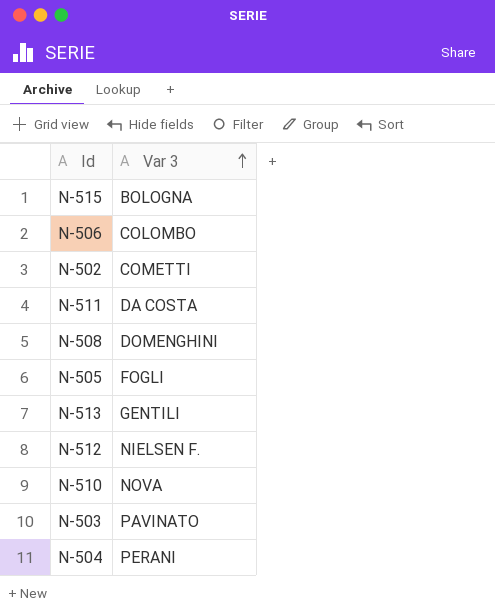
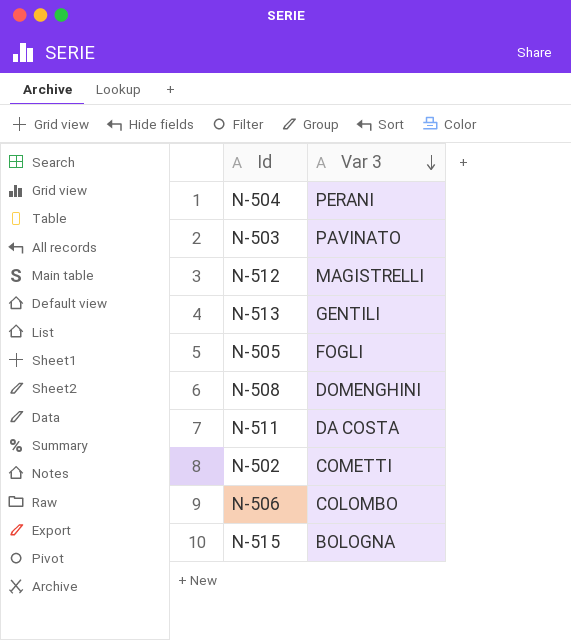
row order: Var 3 ascending -> Var 3 descending
row N-510: NOVA -> none
N-512 | Var 3: NIELSEN F. -> MAGISTRELLI

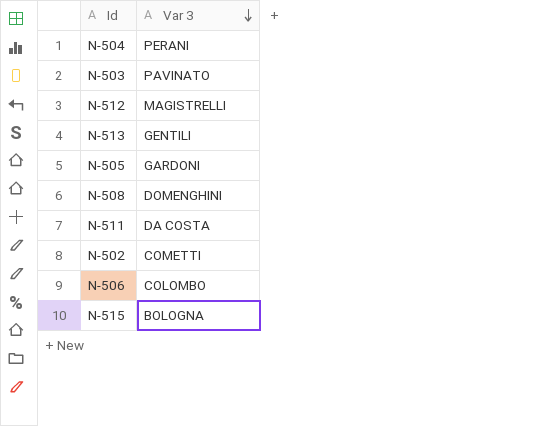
N-505 | Var 3: FOGLI -> GARDONI

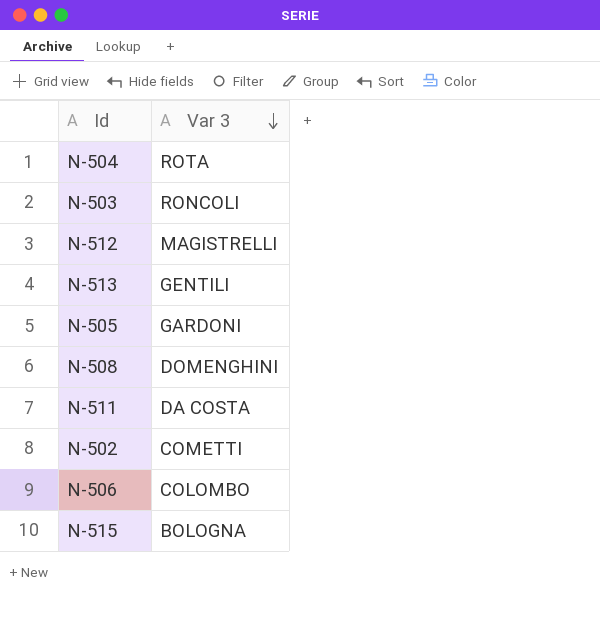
N-504 | Var 3: PERANI -> ROTA
N-503 | Var 3: PAVINATO -> RONCOLI

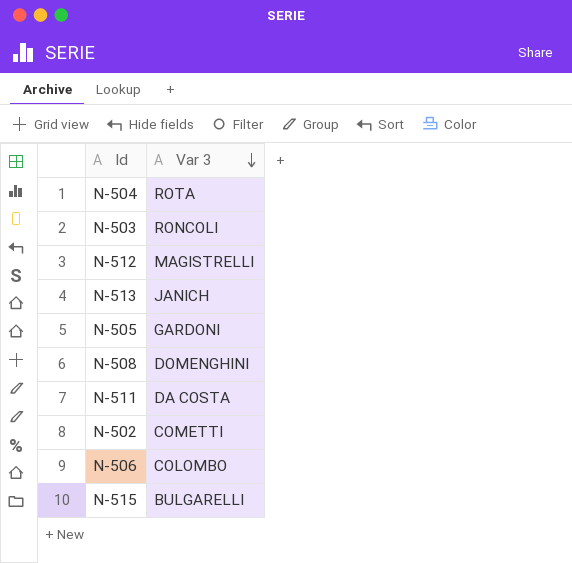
N-513 | Var 3: GENTILI -> JANICH
N-515 | Var 3: BOLOGNA -> BULGARELLI

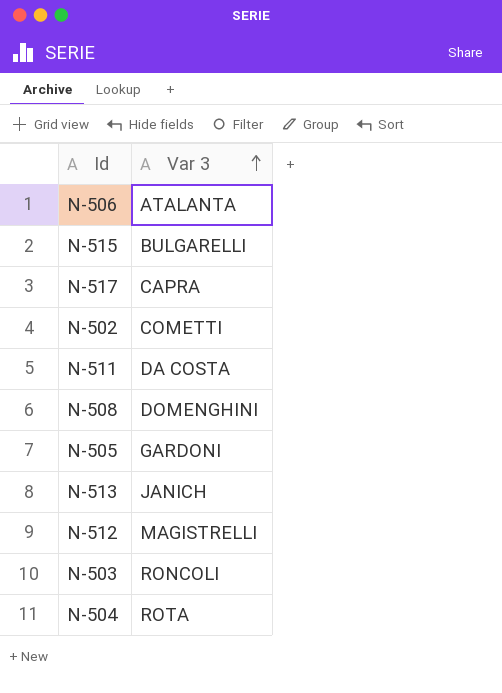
row order: Var 3 descending -> Var 3 ascending
N-506 | Var 3: COLOMBO -> ATALANTA
row N-517: none -> CAPRA

